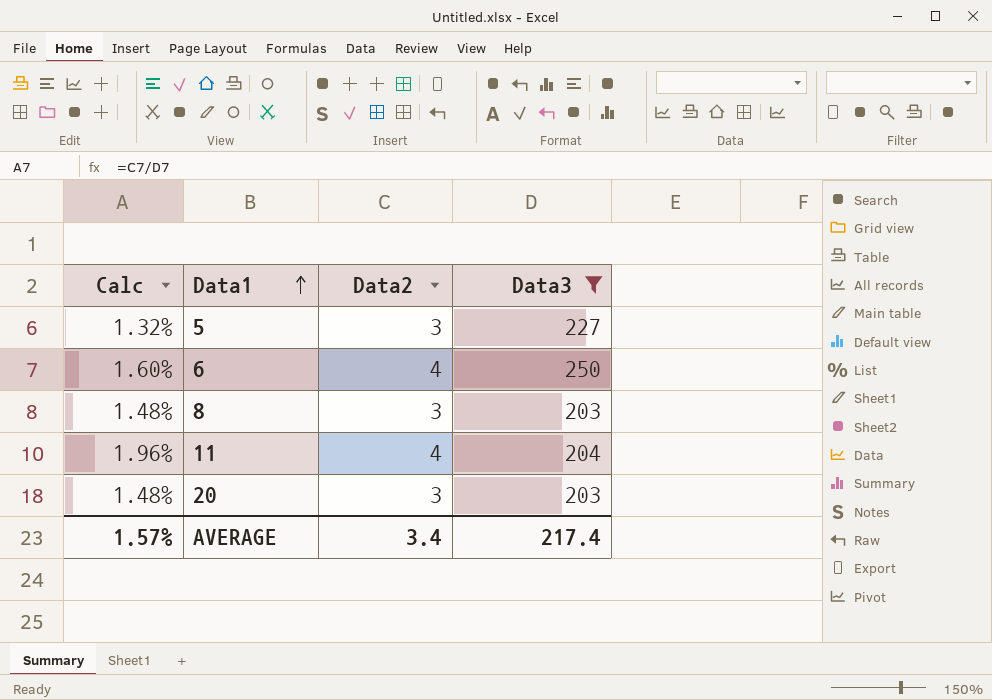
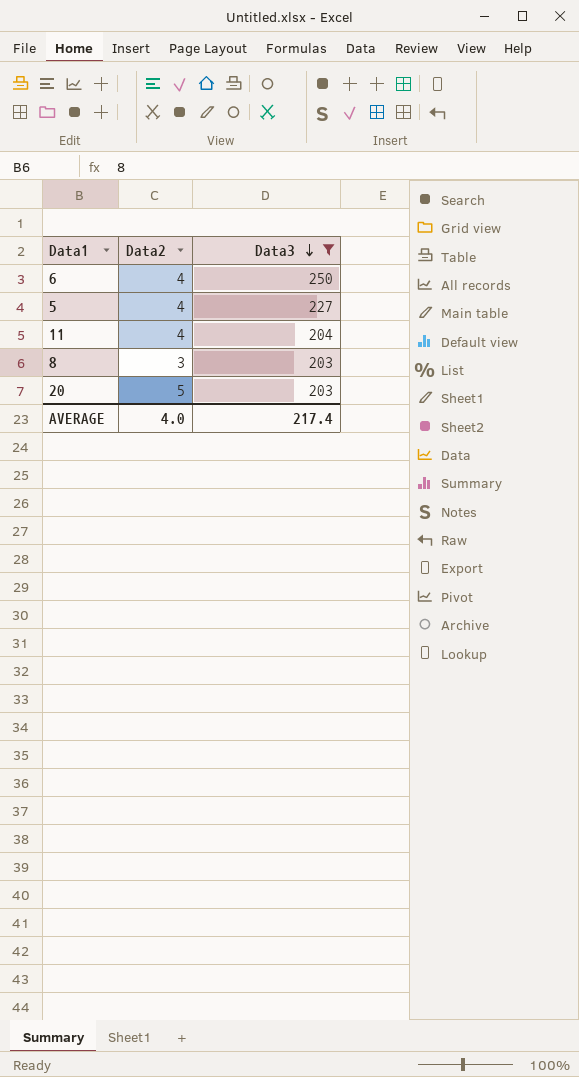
row order: Data1 ascending -> Data3 descending
column Calc | formula: [Data2] / [Data3] -> none
5 | Data2: 3 -> 4
20 | Data2: 3 -> 5
AVERAGE | Data2: 3.4 -> 4.0

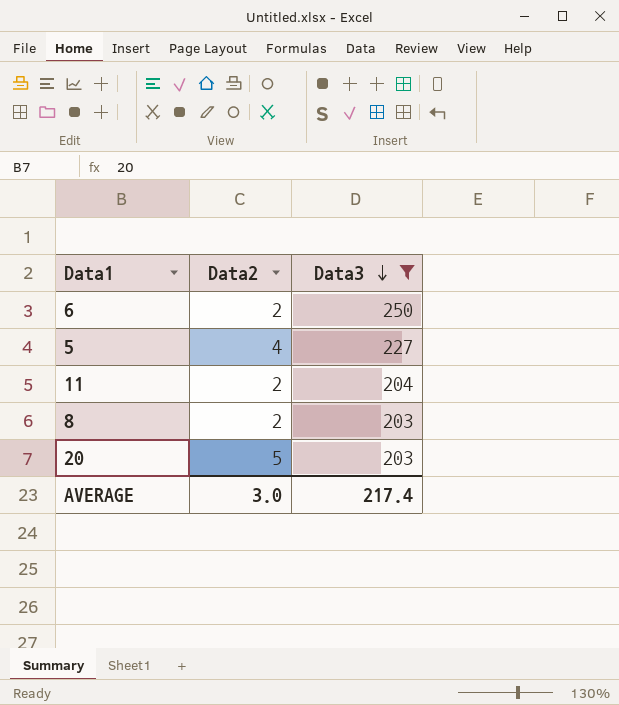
6 | Data2: 4 -> 2
11 | Data2: 4 -> 2
8 | Data2: 3 -> 2
AVERAGE | Data2: 4.0 -> 3.0

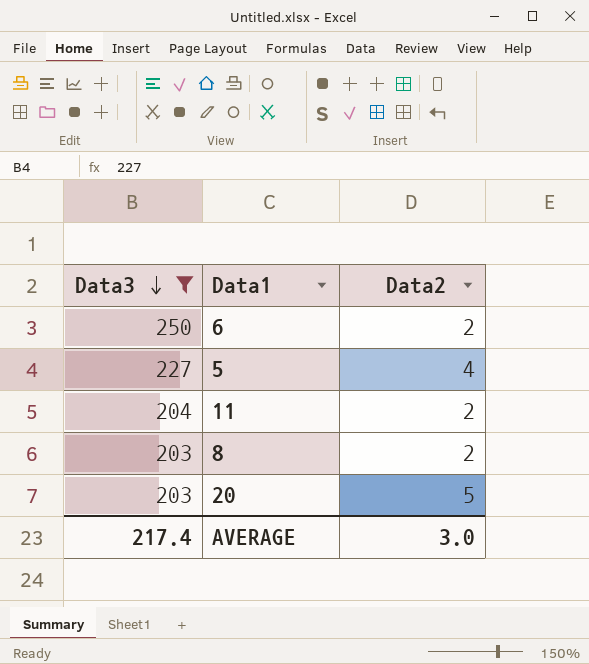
column Data3 | position: 3 -> 1

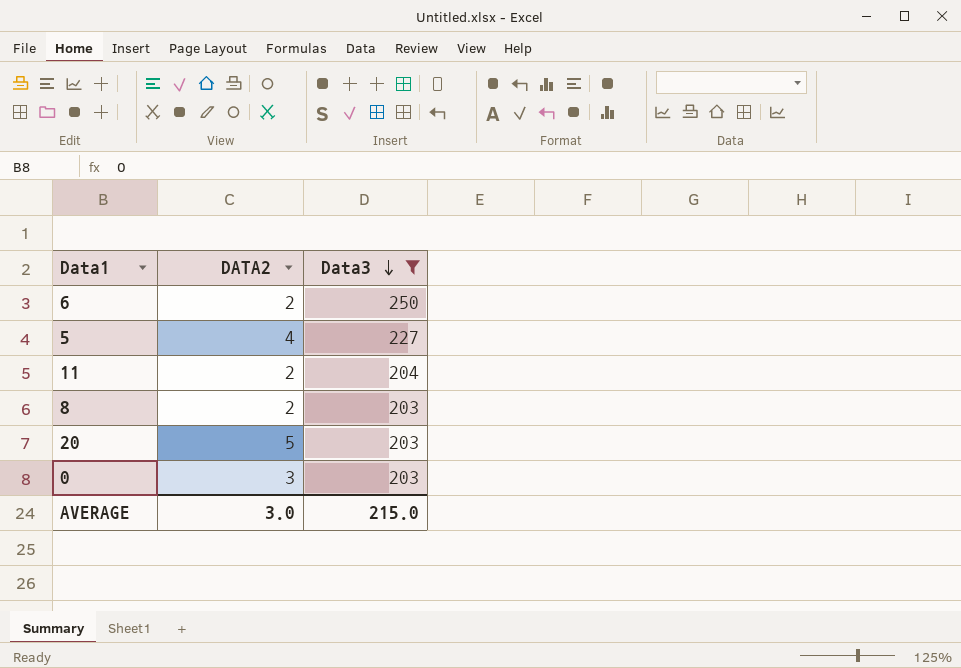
column name: Data2 -> DATA2
column Data3 | position: 1 -> 3
row 0: none -> 3 | 203
AVERAGE | Data3: 217.4 -> 215.0

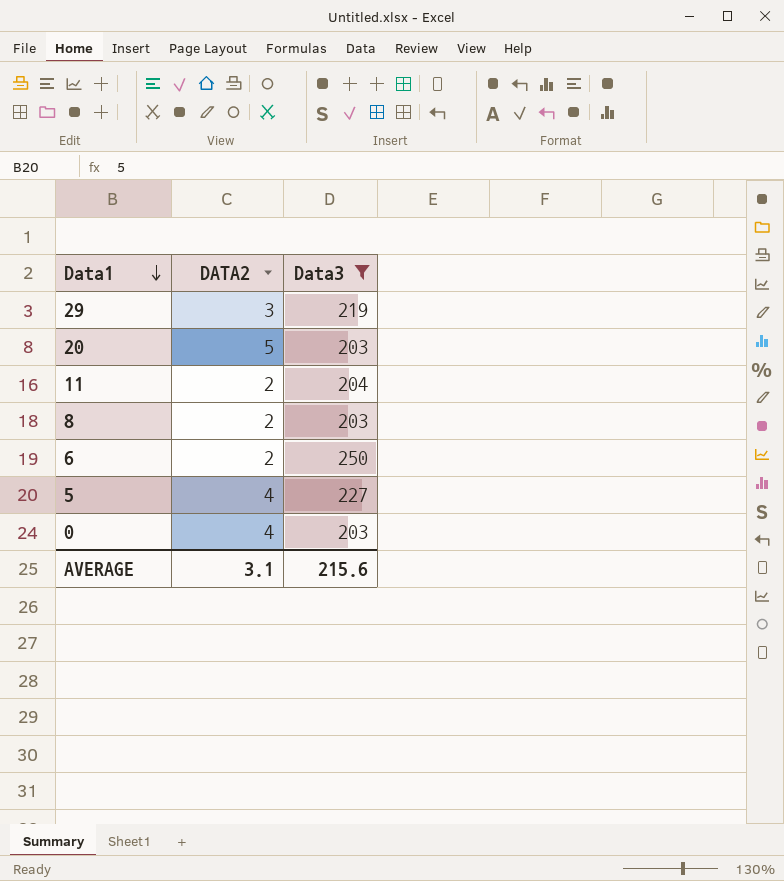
row order: Data3 descending -> Data1 descending
row 29: none -> 3 | 219
0 | DATA2: 3 -> 4
AVERAGE | DATA2: 3.0 -> 3.1
AVERAGE | Data3: 215.0 -> 215.6

